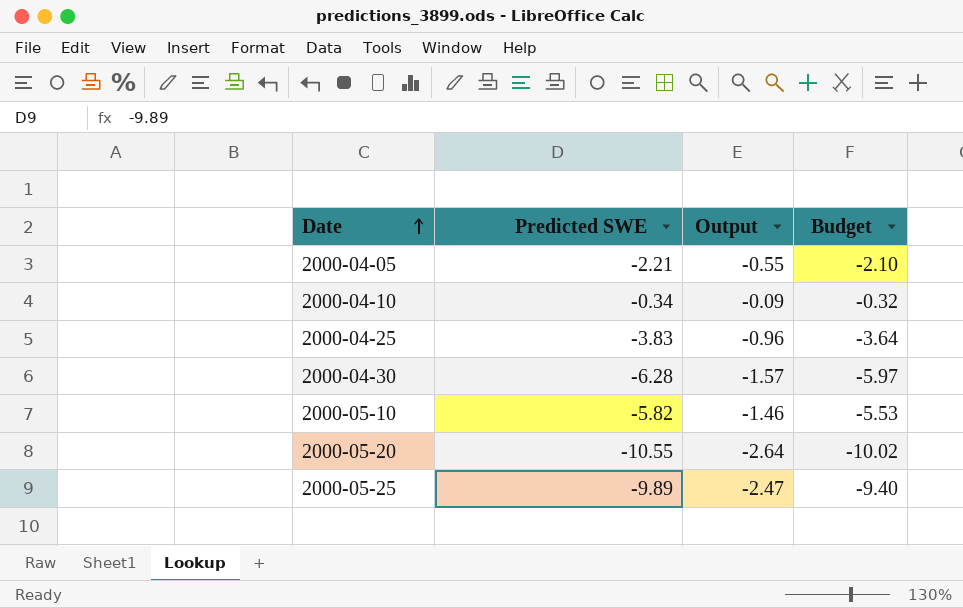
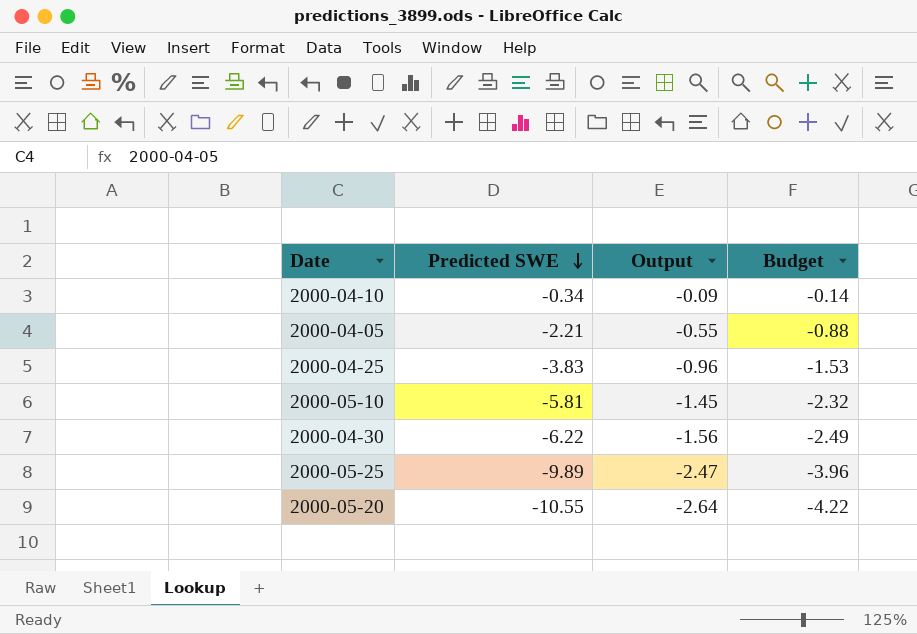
row order: Date ascending -> Predicted SWE descending
column Budget | formula: [Predicted SWE] * 0.95 -> [Predicted SWE] * 0.4
2000-05-10 | Predicted SWE: -5.82 -> -5.81
2000-05-10 | Output: -1.46 -> -1.45
2000-04-30 | Predicted SWE: -6.28 -> -6.22
2000-04-30 | Output: -1.57 -> -1.56

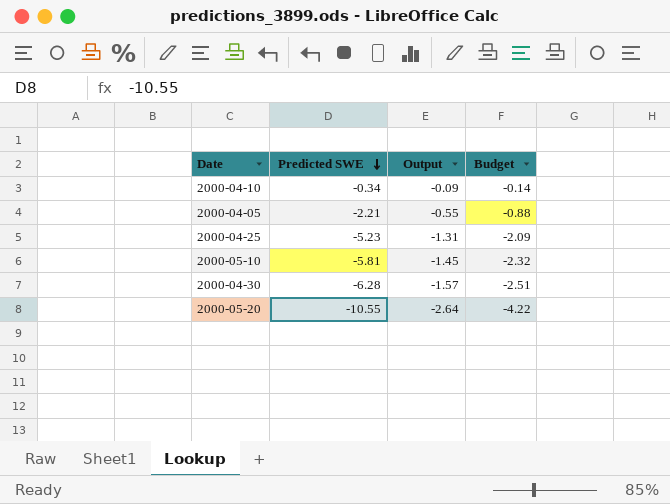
row 2000-05-25: -9.89 | -2.47 | -3.96 -> none
2000-04-25 | Predicted SWE: -3.83 -> -5.23
2000-04-25 | Output: -0.96 -> -1.31
2000-04-25 | Budget: -1.53 -> -2.09
2000-04-30 | Predicted SWE: -6.22 -> -6.28
2000-04-30 | Output: -1.56 -> -1.57
2000-04-30 | Budget: -2.49 -> -2.51

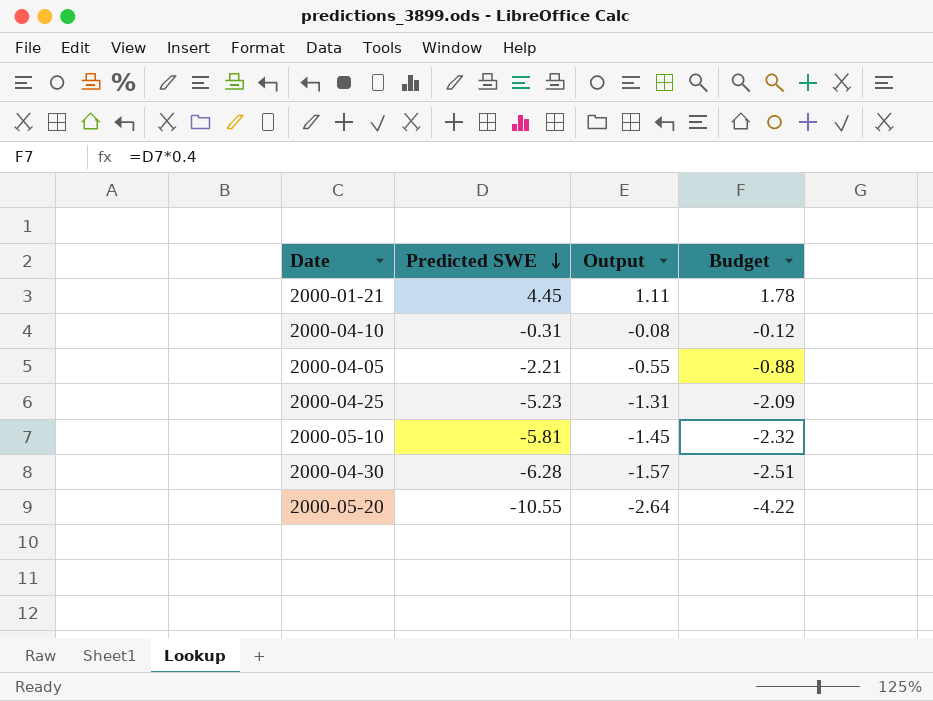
row 2000-01-21: none -> 4.45 | 1.11 | 1.78
2000-04-10 | Predicted SWE: -0.34 -> -0.31
2000-04-10 | Output: -0.09 -> -0.08
2000-04-10 | Budget: -0.14 -> -0.12

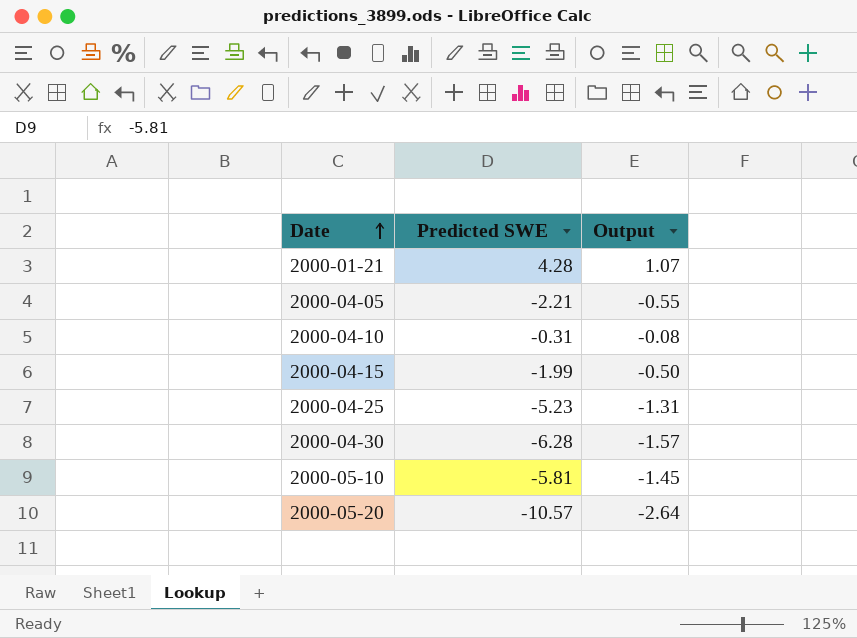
row order: Predicted SWE descending -> Date ascending
column Budget | formula: [Predicted SWE] * 0.4 -> none
2000-01-21 | Predicted SWE: 4.45 -> 4.28
2000-01-21 | Output: 1.11 -> 1.07
row 2000-04-15: none -> -1.99 | -0.50
2000-05-20 | Predicted SWE: -10.55 -> -10.57

